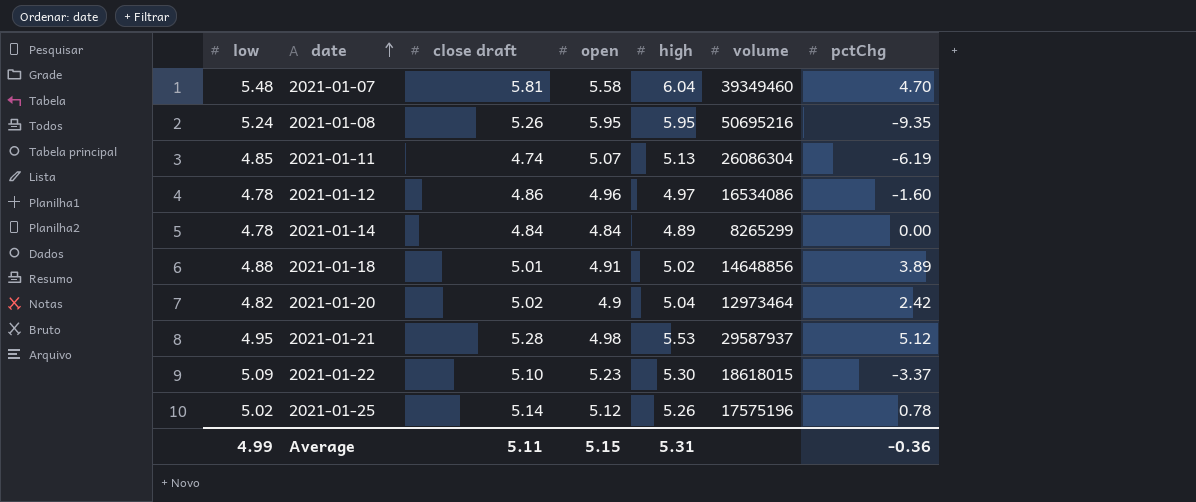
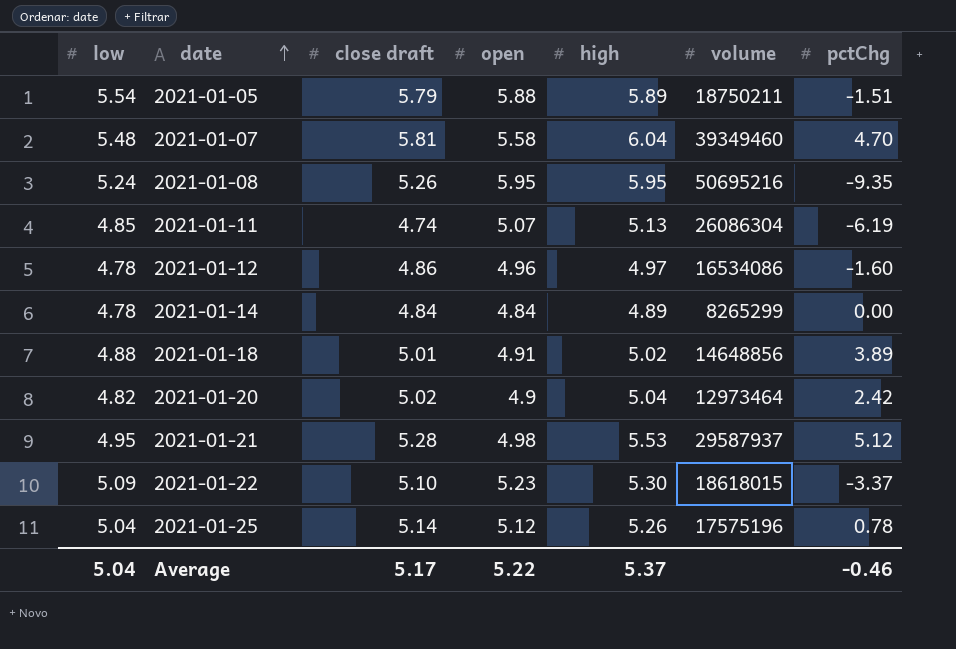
row 2021-01-05: none -> 5.54 | 5.79 | 5.88 | 5.89 | 18750211 | -1.51
2021-01-25 | low: 5.02 -> 5.04
Average | low: 4.99 -> 5.04
Average | close draft: 5.11 -> 5.17
Average | open: 5.15 -> 5.22
Average | high: 5.31 -> 5.37
Average | pctChg: -0.36 -> -0.46

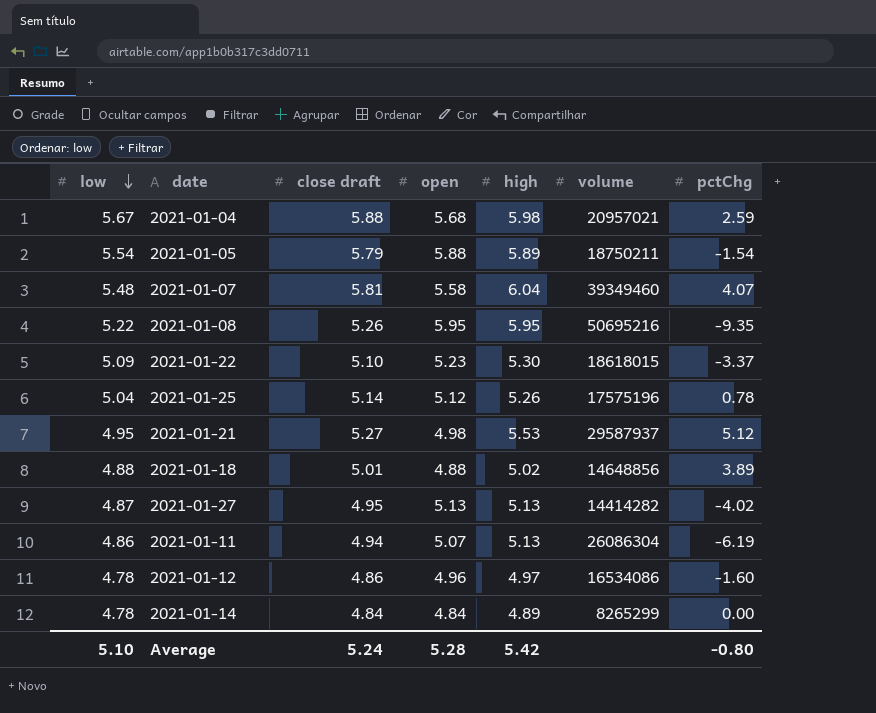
row order: date ascending -> low descending
row 2021-01-20: 4.82 | 5.02 | 4.9 | 5.04 | 12973464 | 2.42 -> none
row 2021-01-04: none -> 5.67 | 5.88 | 5.68 | 5.98 | 20957021 | 2.59
2021-01-05 | pctChg: -1.51 -> -1.54
2021-01-07 | pctChg: 4.70 -> 4.07
2021-01-08 | low: 5.24 -> 5.22
2021-01-21 | close draft: 5.28 -> 5.27
2021-01-18 | open: 4.91 -> 4.88
row 2021-01-27: none -> 4.87 | 4.95 | 5.13 | 5.13 | 14414282 | -4.02
2021-01-11 | low: 4.85 -> 4.86
2021-01-11 | close draft: 4.74 -> 4.94
Average | low: 5.04 -> 5.10
Average | close draft: 5.17 -> 5.24
Average | open: 5.22 -> 5.28
Average | high: 5.37 -> 5.42
Average | pctChg: -0.46 -> -0.80

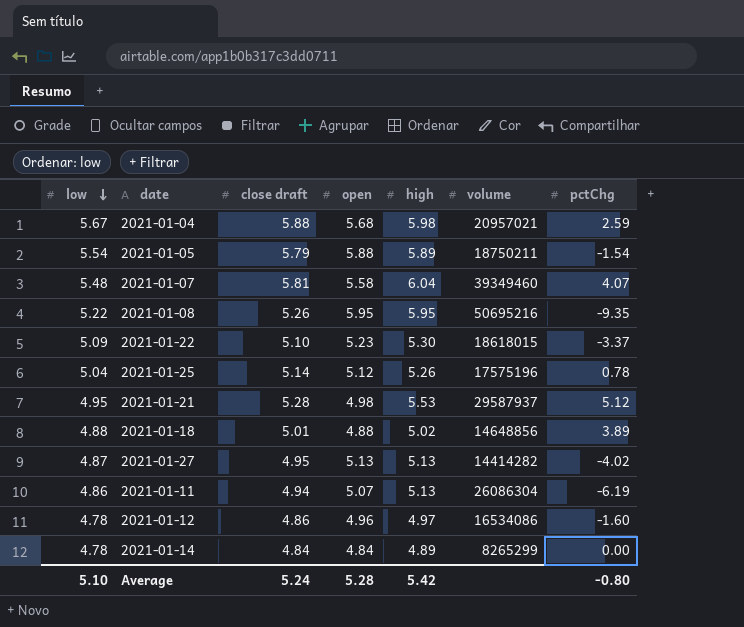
2021-01-21 | close draft: 5.27 -> 5.28

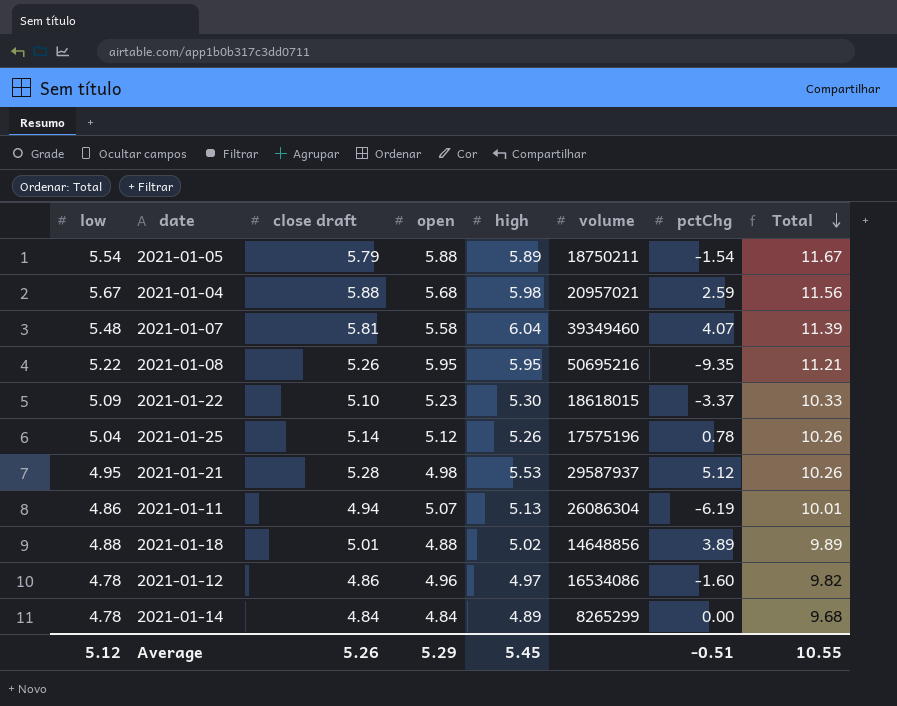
row order: low descending -> Total descending
column Total | formula: none -> [close draft] + [open]
row 2021-01-27: 4.87 | 4.95 | 5.13 | 5.13 | 14414282 | -4.02 -> none
Average | low: 5.10 -> 5.12
Average | close draft: 5.24 -> 5.26
Average | open: 5.28 -> 5.29
Average | high: 5.42 -> 5.45
Average | pctChg: -0.80 -> -0.51

